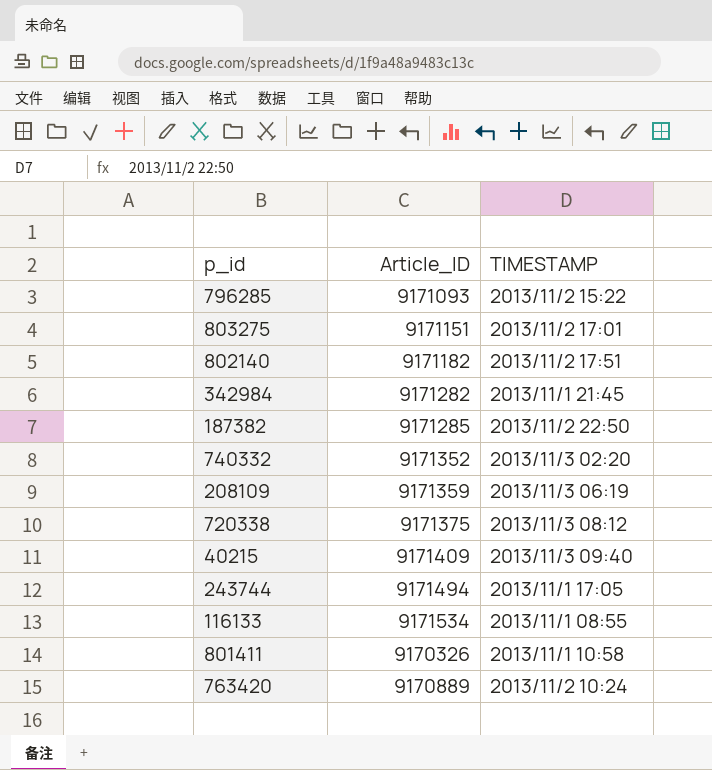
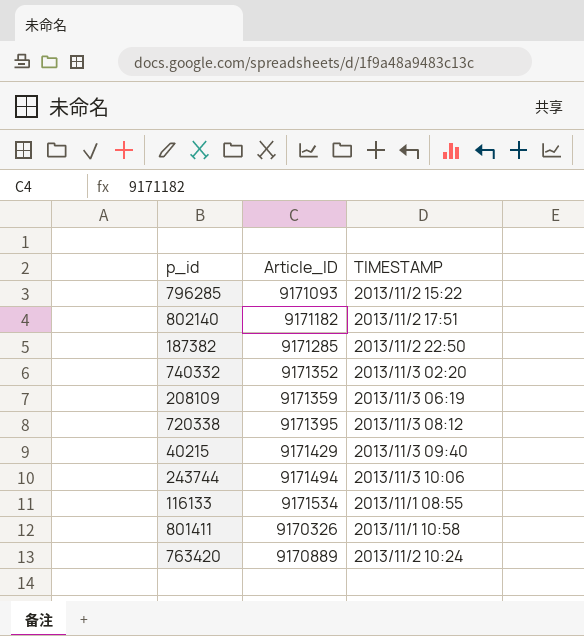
row 803275: 9171151 | 2013/11/2 17:01 -> none
row 342984: 9171282 | 2013/11/1 21:45 -> none
720338 | Article_ID: 9171375 -> 9171395
40215 | Article_ID: 9171409 -> 9171429
243744 | TIMESTAMP: 2013/11/1 17:05 -> 2013/11/3 10:06

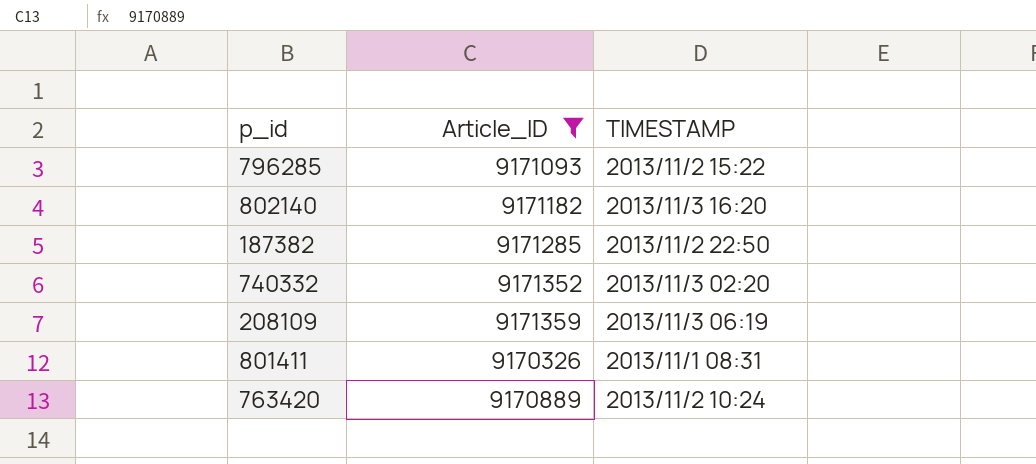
filter: none -> Article_ID <= 9171359
802140 | TIMESTAMP: 2013/11/2 17:51 -> 2013/11/3 16:20
801411 | TIMESTAMP: 2013/11/1 10:58 -> 2013/11/1 08:31

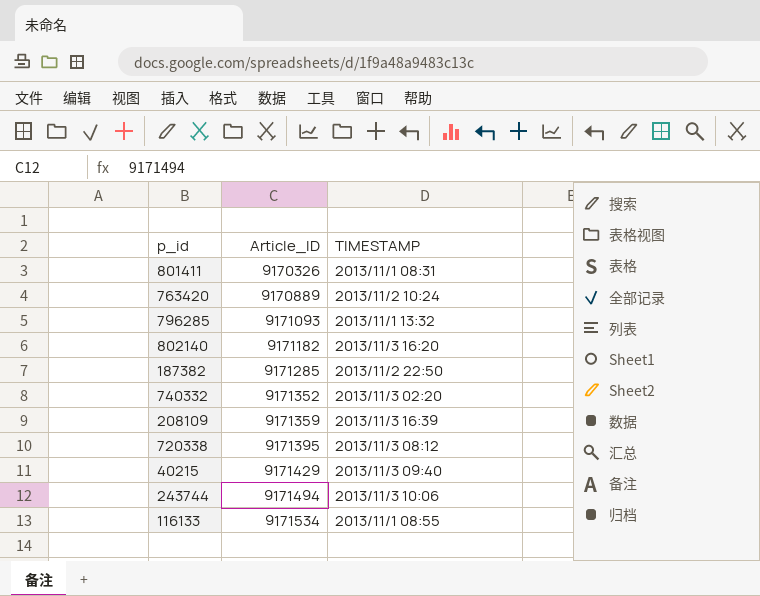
filter: Article_ID <= 9171359 -> none
row order: none -> Article_ID ascending
796285 | TIMESTAMP: 2013/11/2 15:22 -> 2013/11/1 13:32
208109 | TIMESTAMP: 2013/11/3 06:19 -> 2013/11/3 16:39

